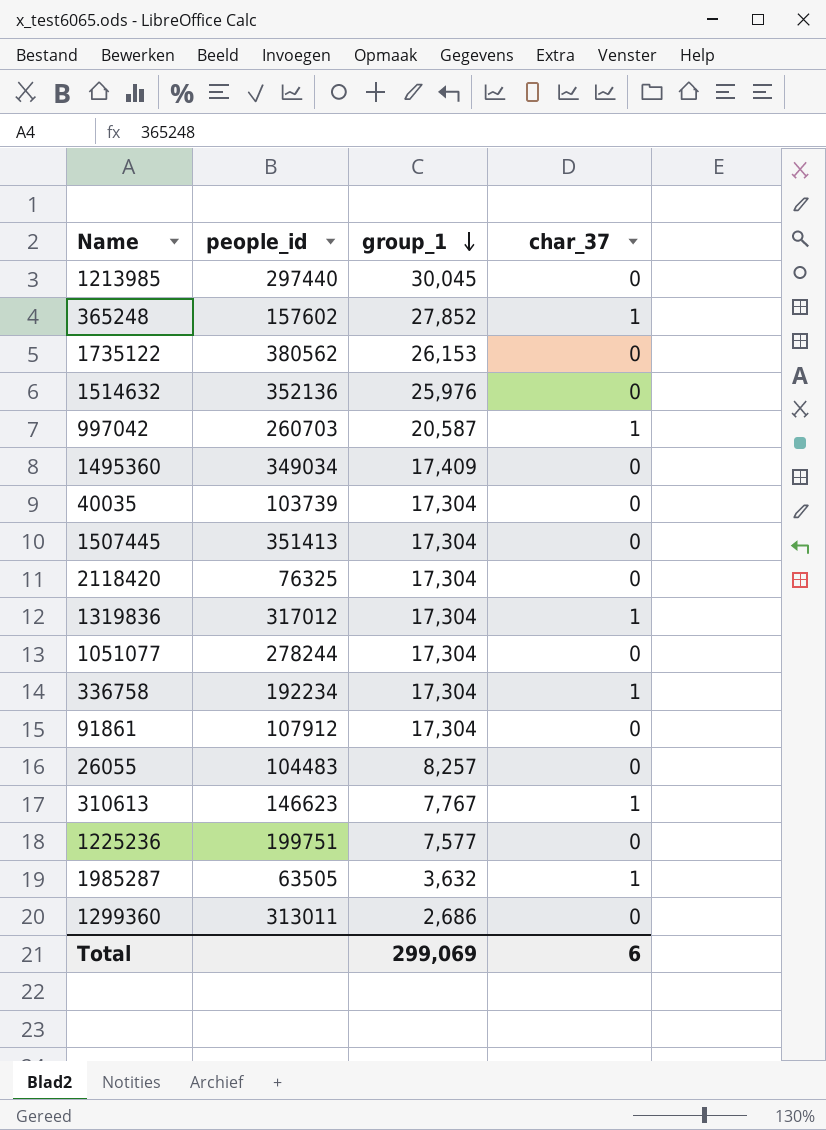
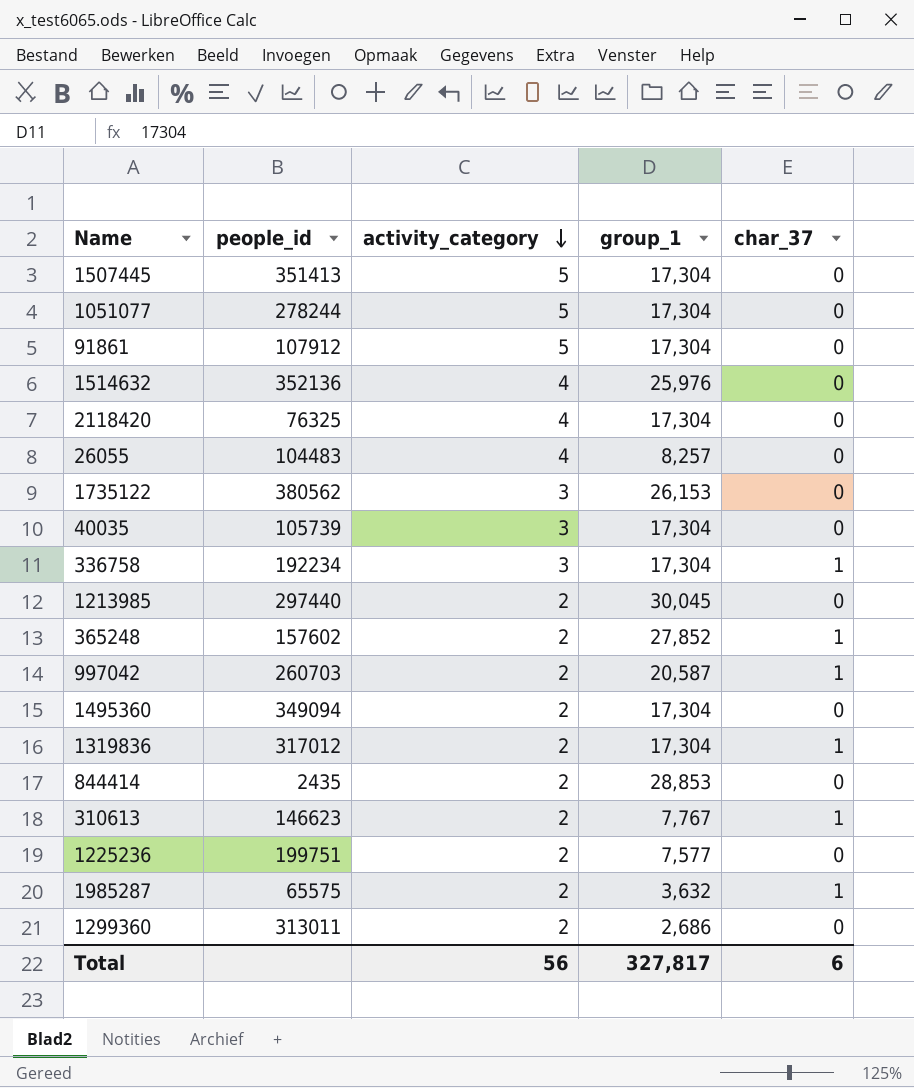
row order: group_1 descending -> activity_category descending
column activity_category | position: none -> 3
40035 | people_id: 103739 -> 105739
1495360 | people_id: 349034 -> 349094
1495360 | group_1: 17,409 -> 17,304
row 844414: none -> 2435 | 2 | 28,853 | 0
1985287 | people_id: 63505 -> 65575
Total | group_1: 299,069 -> 327,817

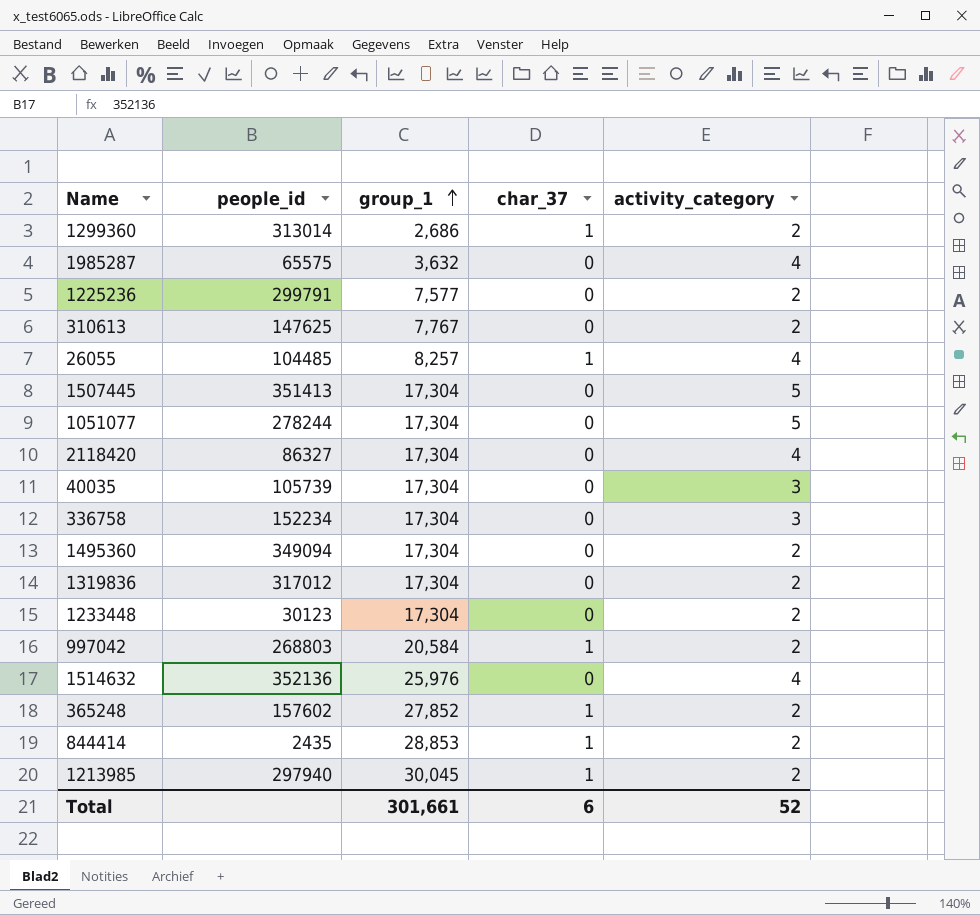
row order: activity_category descending -> group_1 ascending
column activity_category | position: 3 -> 5
row 91861: 107912 | 5 | 17,304 | 0 -> none
row 1735122: 380562 | 3 | 26,153 | 0 -> none
1299360 | people_id: 313011 -> 313014
1299360 | char_37: 0 -> 1
1985287 | char_37: 1 -> 0
1985287 | activity_category: 2 -> 4
1225236 | people_id: 199751 -> 299791
310613 | people_id: 146623 -> 147625
310613 | char_37: 1 -> 0
26055 | people_id: 104483 -> 104485
26055 | char_37: 0 -> 1
2118420 | people_id: 76325 -> 86327
336758 | people_id: 192234 -> 152234
336758 | char_37: 1 -> 0
1319836 | char_37: 1 -> 0
row 1233448: none -> 30123 | 17,304 | 0 | 2
997042 | people_id: 260703 -> 268803
997042 | group_1: 20,587 -> 20,584
844414 | char_37: 0 -> 1
1213985 | people_id: 297440 -> 297940
1213985 | char_37: 0 -> 1
Total | group_1: 327,817 -> 301,661
Total | activity_category: 56 -> 52

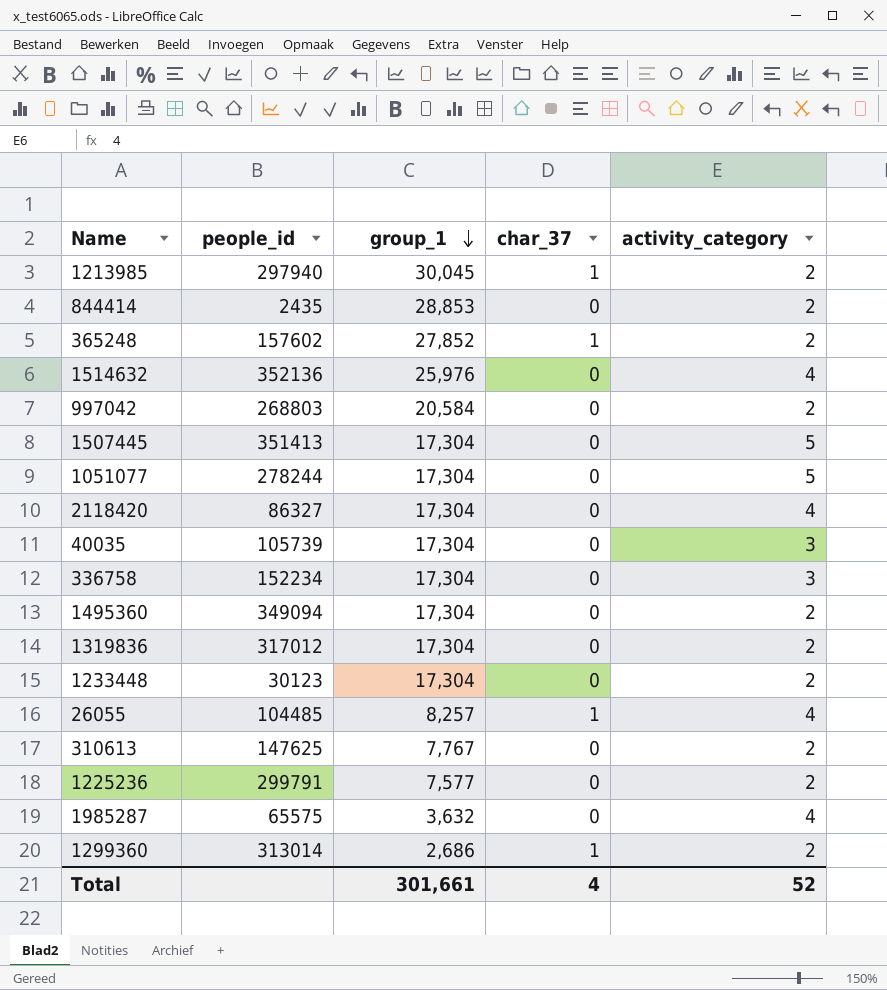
row order: group_1 ascending -> group_1 descending
844414 | char_37: 1 -> 0
997042 | char_37: 1 -> 0
Total | char_37: 6 -> 4

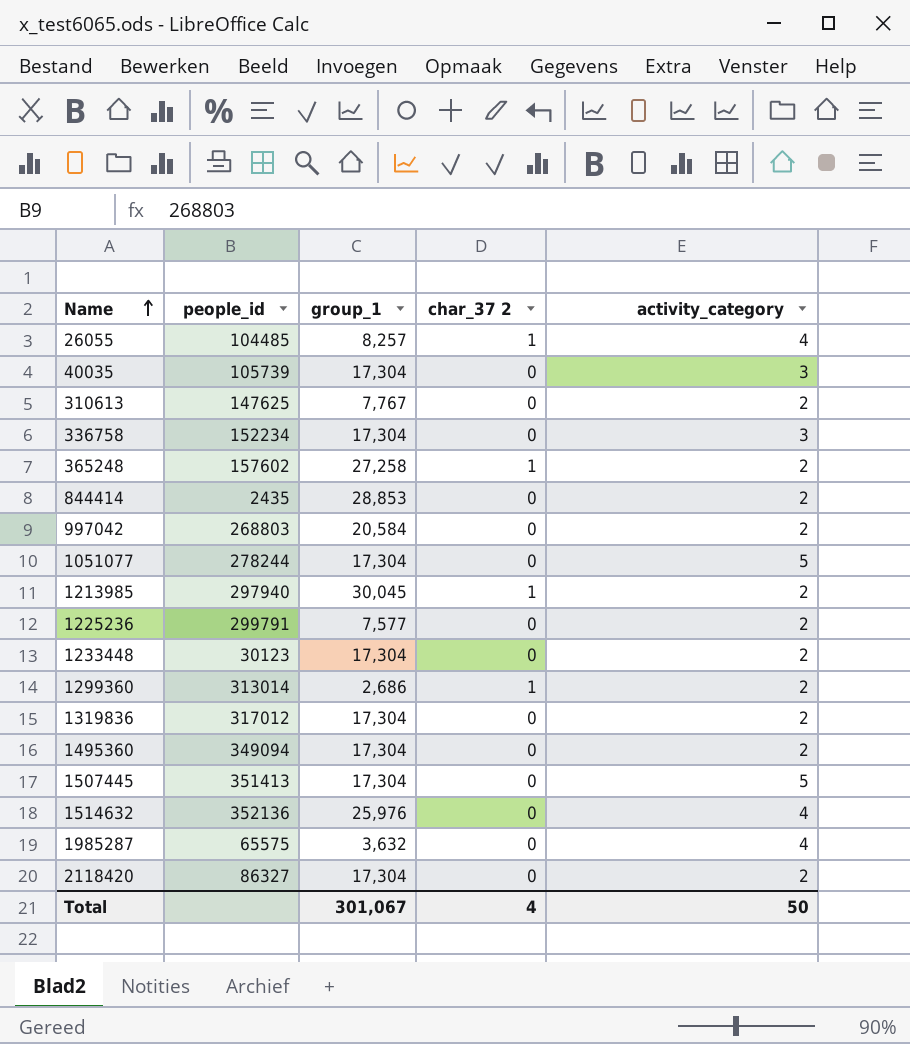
row order: group_1 descending -> Name ascending
column name: char_37 -> char_37 2
365248 | group_1: 27,852 -> 27,258
2118420 | activity_category: 4 -> 2
Total | group_1: 301,661 -> 301,067
Total | activity_category: 52 -> 50

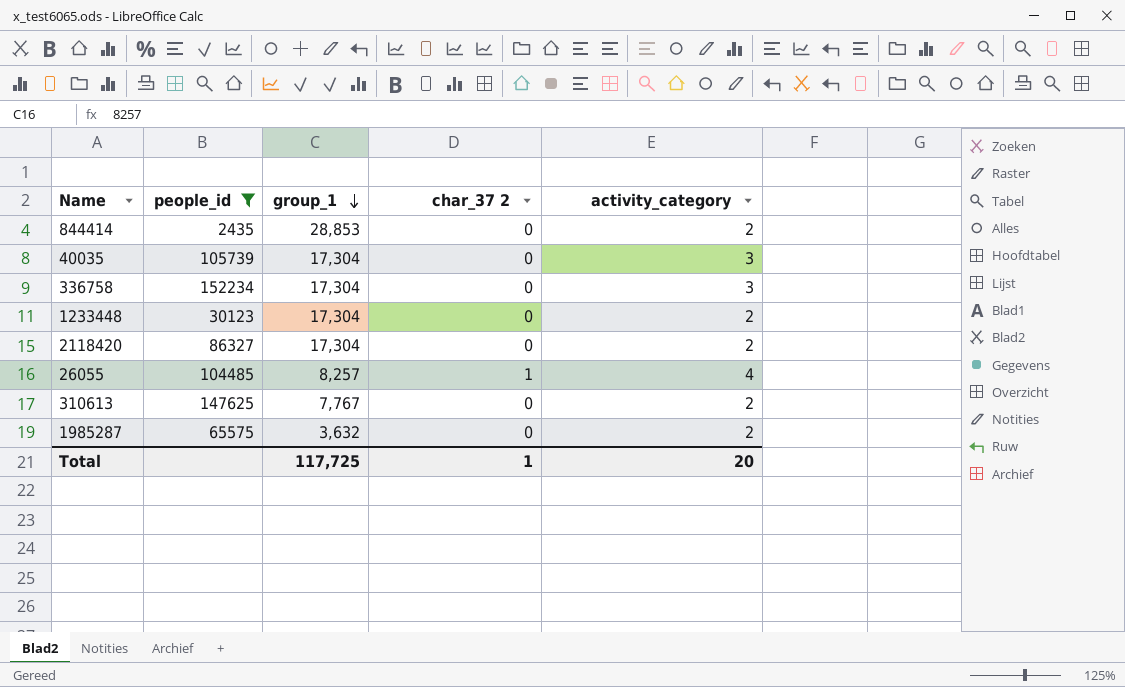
filter: none -> people_id <= 152234
row order: Name ascending -> group_1 descending
1985287 | activity_category: 4 -> 2
Total | group_1: 301,067 -> 117,725
Total | char_37 2: 4 -> 1
Total | activity_category: 50 -> 20

